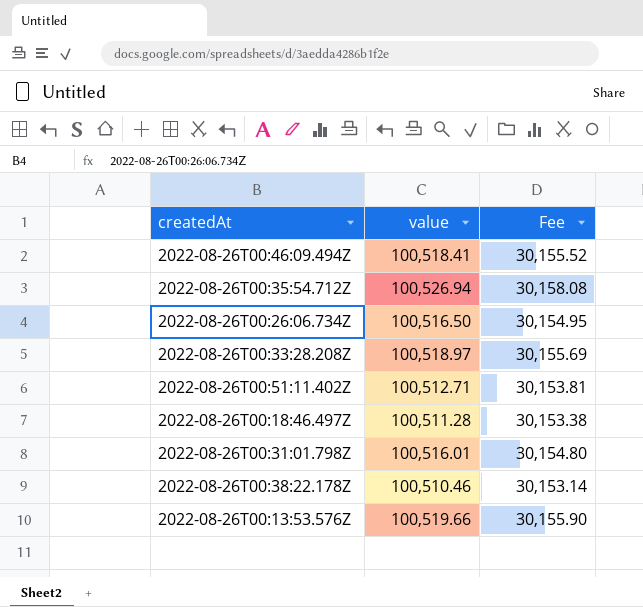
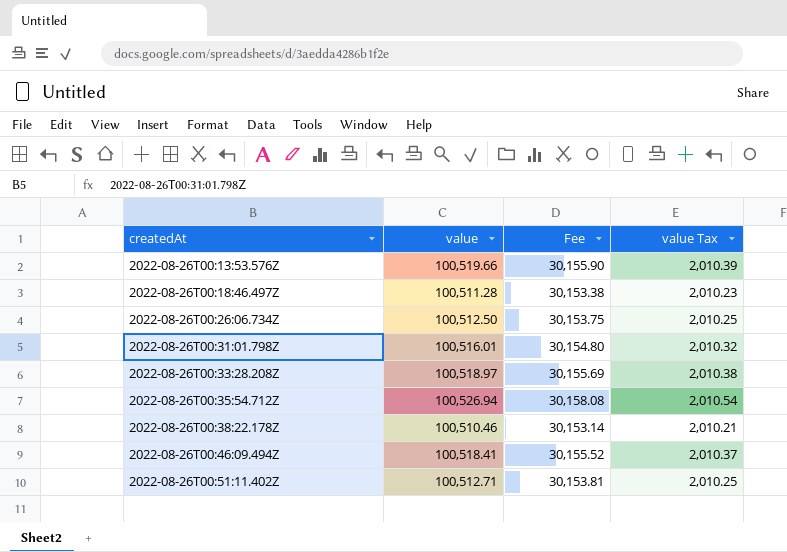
row order: none -> createdAt ascending
column value Tax | formula: none -> [value] * 0.02
2022-08-26T00:26:06.734Z | value: 100,516.50 -> 100,512.50
2022-08-26T00:26:06.734Z | Fee: 30,154.95 -> 30,153.75

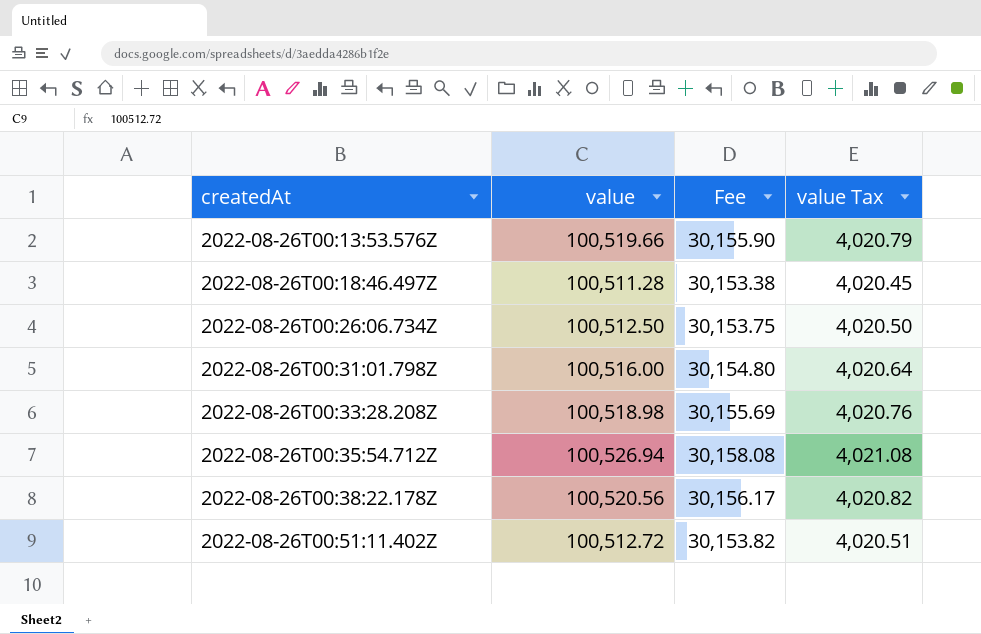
column value Tax | formula: [value] * 0.02 -> [value] * 0.04
row 2022-08-26T00:46:09.494Z: 100,518.41 | 30,155.52 | 2,010.37 -> none
2022-08-26T00:31:01.798Z | value: 100,516.01 -> 100,516.00
2022-08-26T00:33:28.208Z | value: 100,518.97 -> 100,518.98
2022-08-26T00:38:22.178Z | value: 100,510.46 -> 100,520.56
2022-08-26T00:38:22.178Z | Fee: 30,153.14 -> 30,156.17
2022-08-26T00:51:11.402Z | value: 100,512.71 -> 100,512.72
2022-08-26T00:51:11.402Z | Fee: 30,153.81 -> 30,153.82

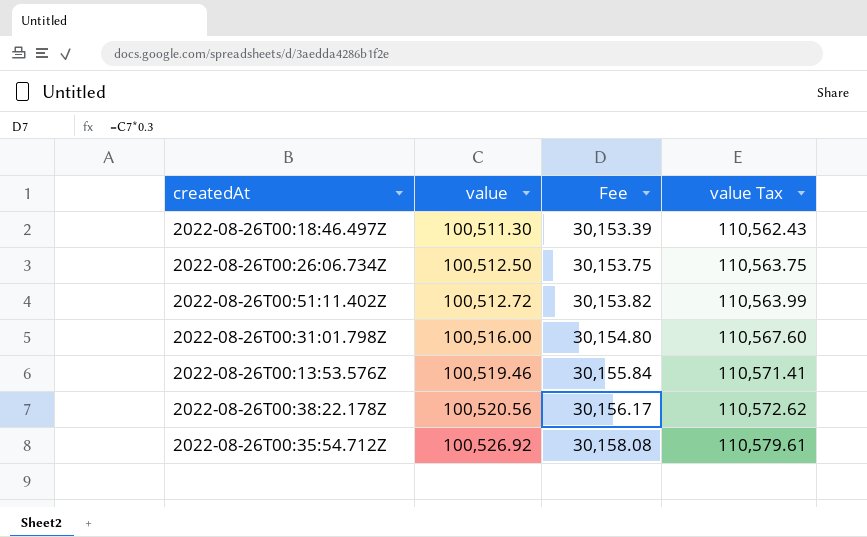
row order: createdAt ascending -> value ascending
column value Tax | formula: [value] * 0.04 -> [value] * 1.1
row 2022-08-26T00:33:28.208Z: 100,518.98 | 30,155.69 | 4,020.76 -> none
2022-08-26T00:18:46.497Z | value: 100,511.28 -> 100,511.30
2022-08-26T00:18:46.497Z | Fee: 30,153.38 -> 30,153.39
2022-08-26T00:13:53.576Z | value: 100,519.66 -> 100,519.46
2022-08-26T00:13:53.576Z | Fee: 30,155.90 -> 30,155.84
2022-08-26T00:35:54.712Z | value: 100,526.94 -> 100,526.92

